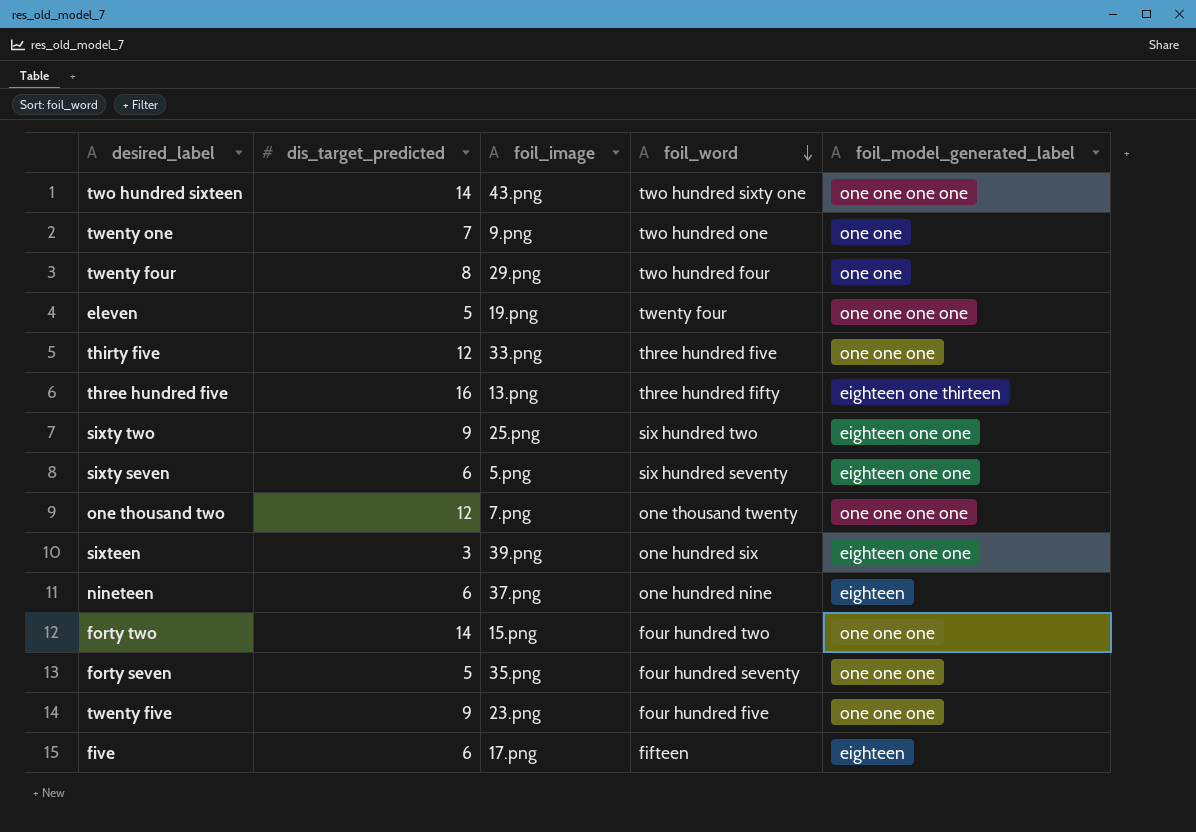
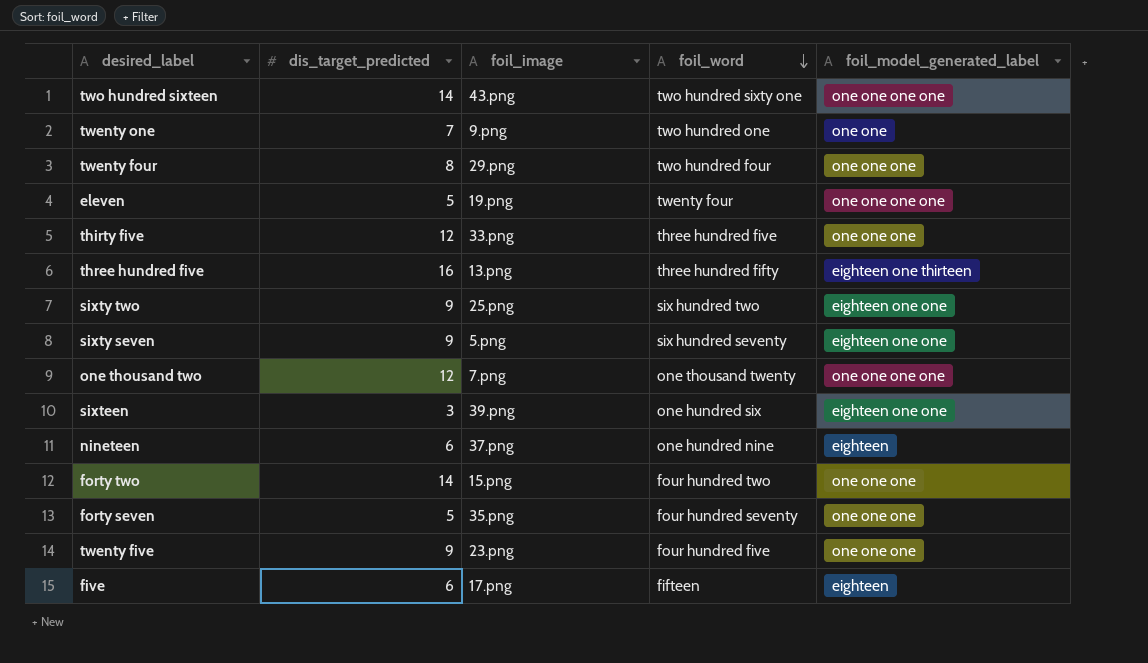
twenty four | foil_model_generated_label: one one -> one one one
sixty seven | dis_target_predicted: 6 -> 9

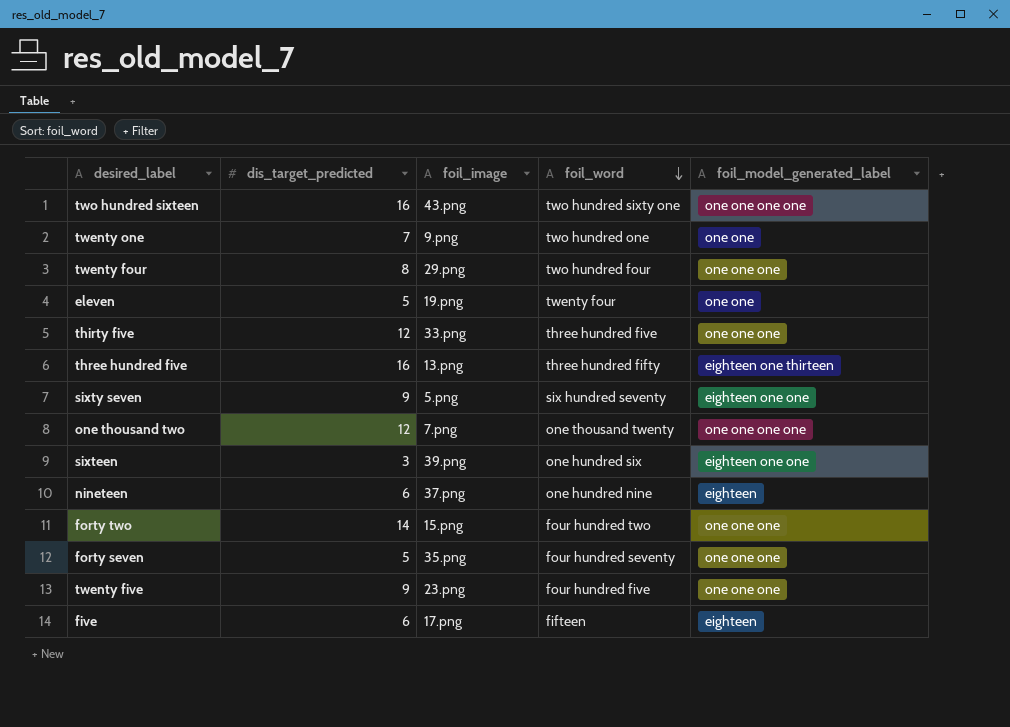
row sixty two: 9 | 25.png | six hundred two | eighteen one one -> none
two hundred sixteen | dis_target_predicted: 14 -> 16
eleven | foil_model_generated_label: one one one one -> one one

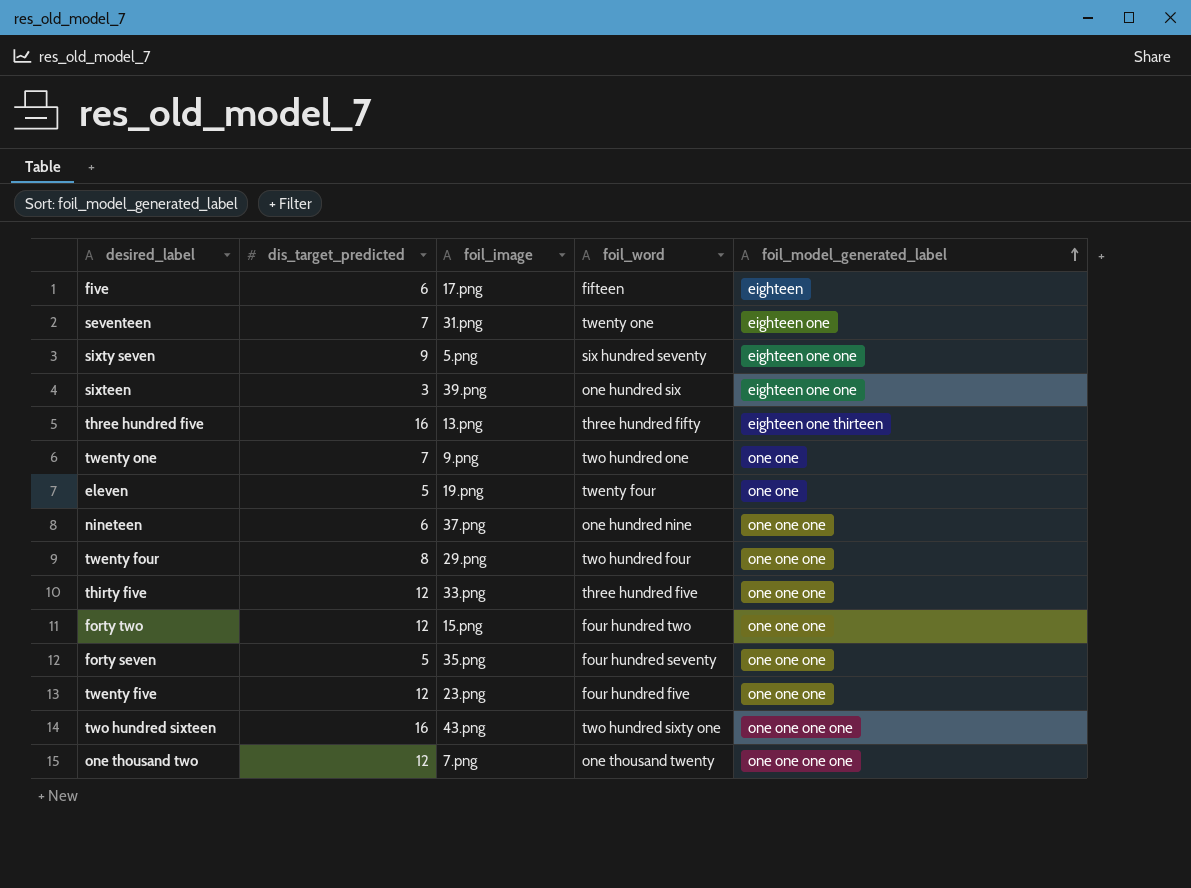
row order: foil_word descending -> foil_model_generated_label ascending
row seventeen: none -> 7 | 31.png | twenty one | eighteen one
nineteen | foil_model_generated_label: eighteen -> one one one
forty two | dis_target_predicted: 14 -> 12
twenty five | dis_target_predicted: 9 -> 12

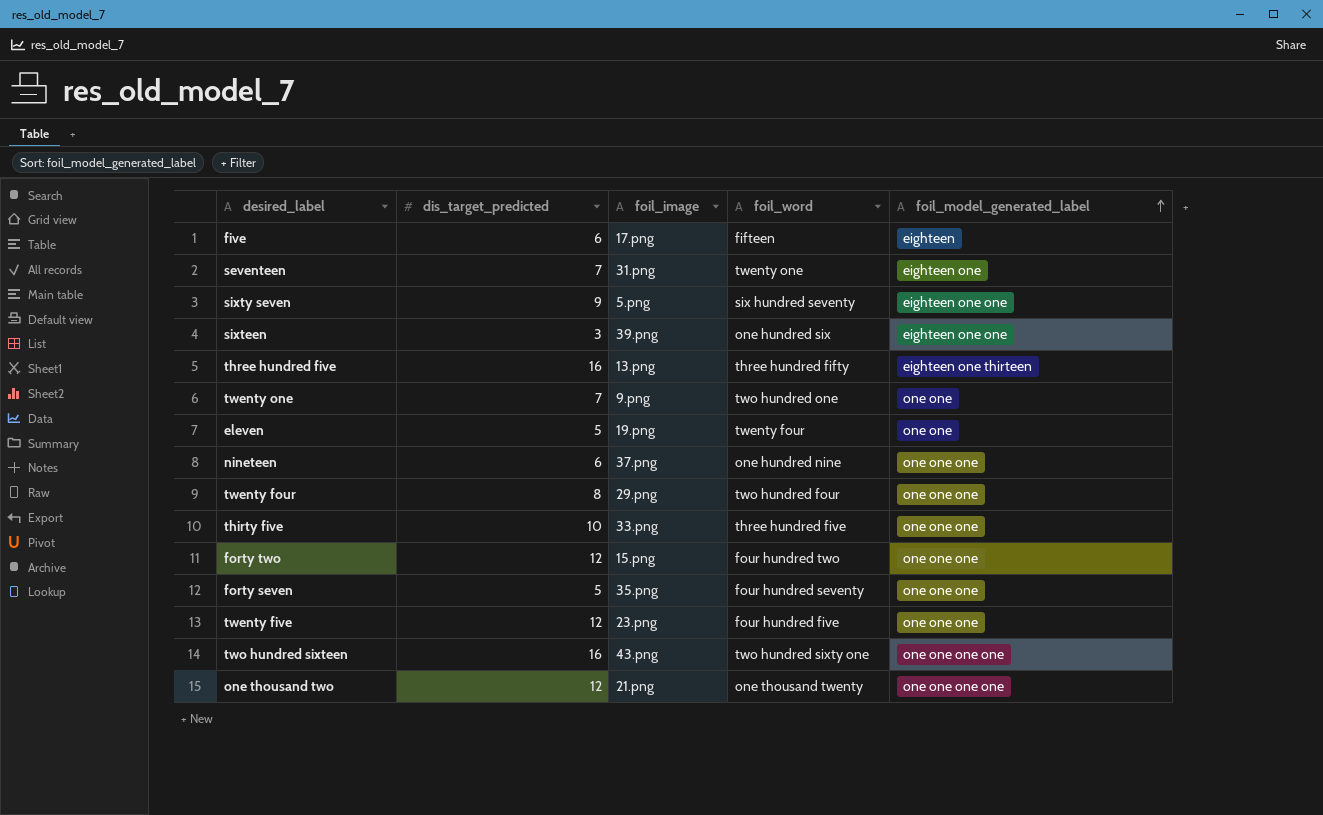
thirty five | dis_target_predicted: 12 -> 10
one thousand two | foil_image: 7.png -> 21.png

